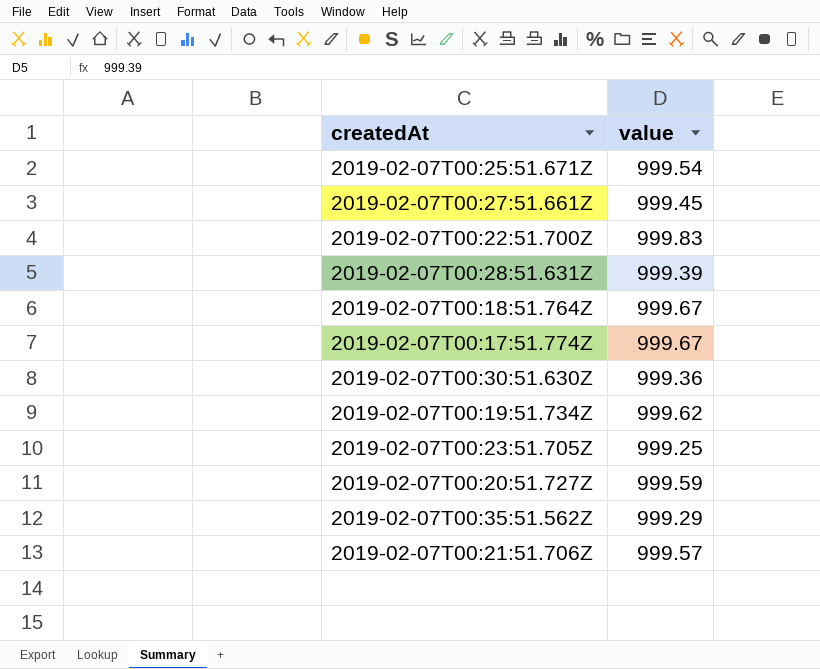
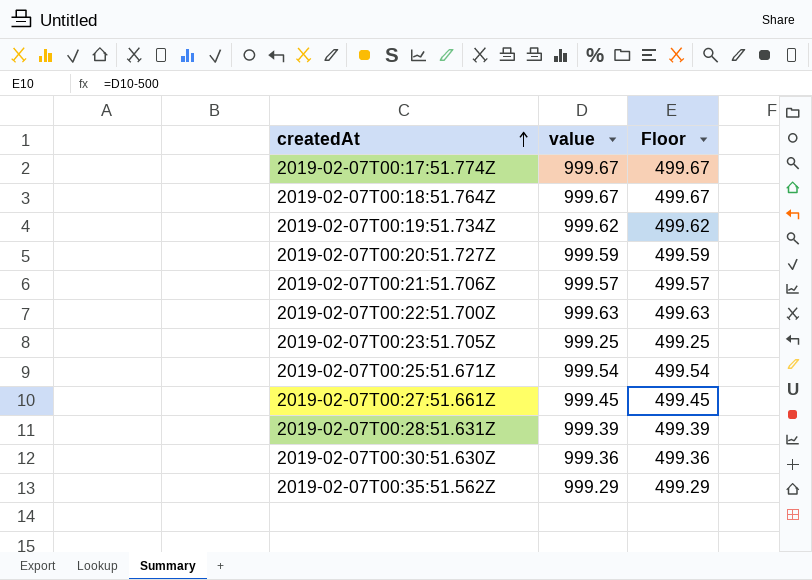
row order: none -> createdAt ascending
column Floor | formula: none -> [value] - 500
2019-02-07T00:22:51.700Z | value: 999.83 -> 999.63

